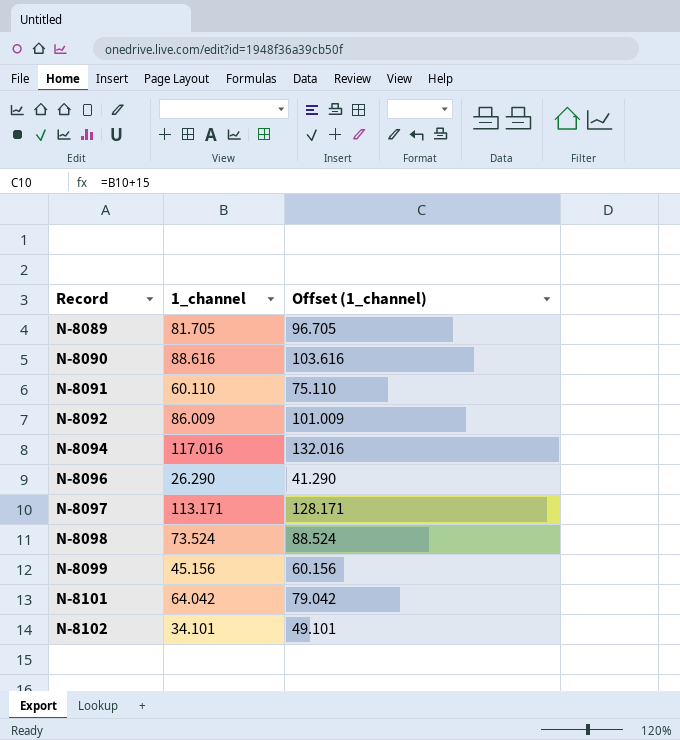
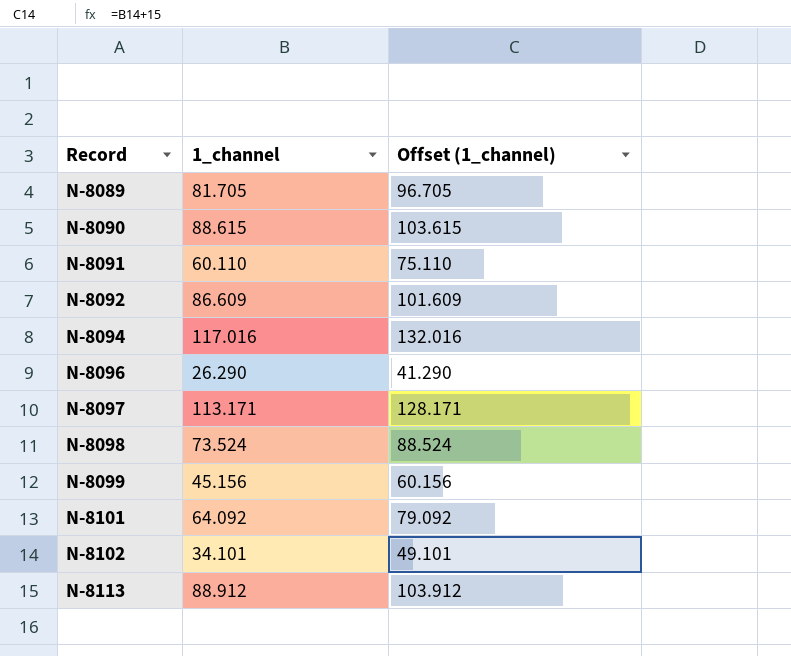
N-8090 | 1_channel: 88.616 -> 88.615
N-8090 | Offset (1_channel): 103.616 -> 103.615
N-8092 | 1_channel: 86.009 -> 86.609
N-8092 | Offset (1_channel): 101.009 -> 101.609
N-8101 | 1_channel: 64.042 -> 64.092
N-8101 | Offset (1_channel): 79.042 -> 79.092
row N-8113: none -> 88.912 | 103.912

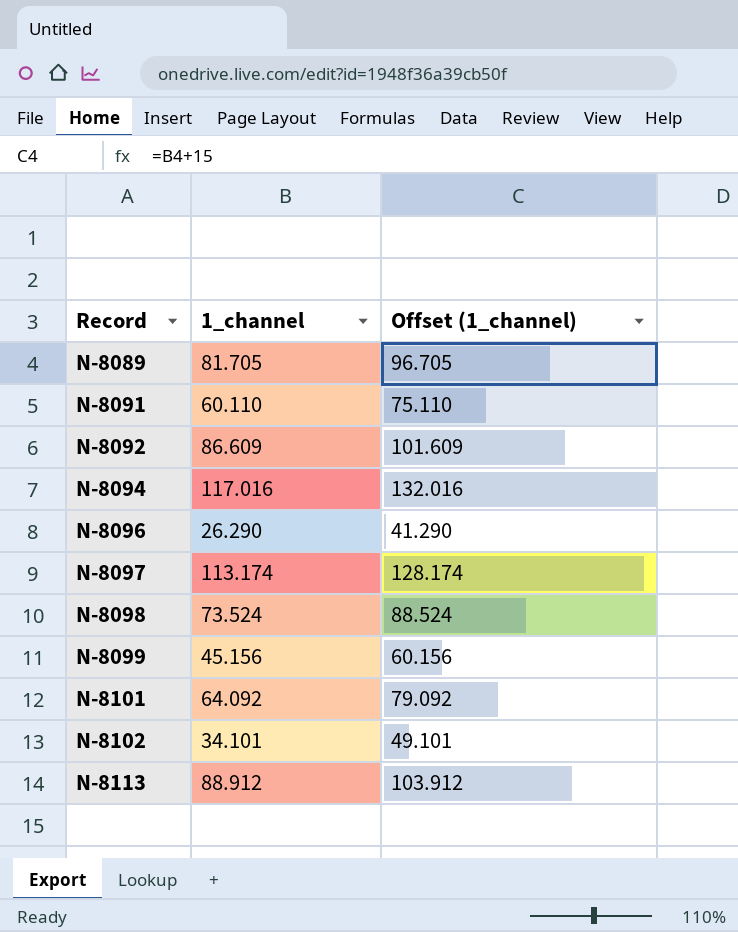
row N-8090: 88.615 | 103.615 -> none
N-8097 | 1_channel: 113.171 -> 113.174
N-8097 | Offset (1_channel): 128.171 -> 128.174

